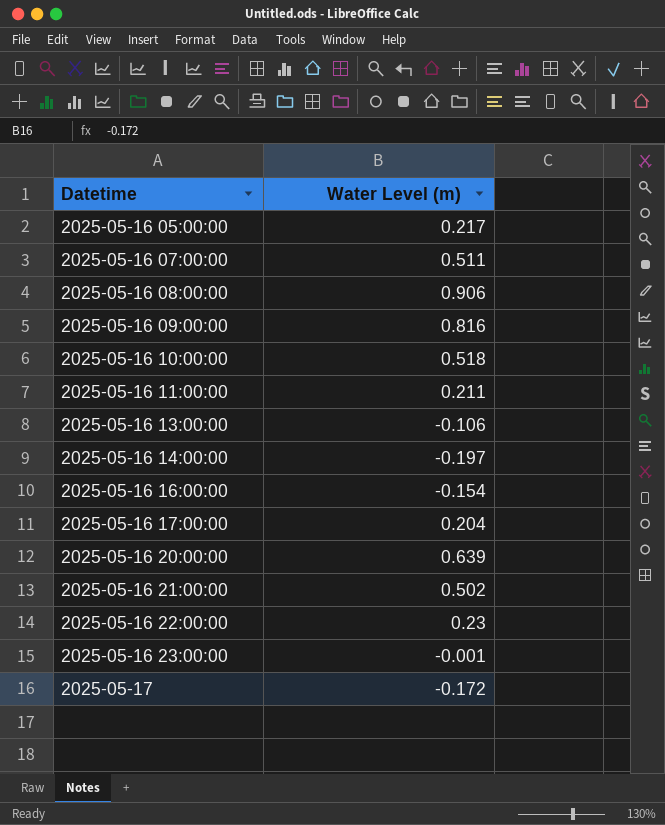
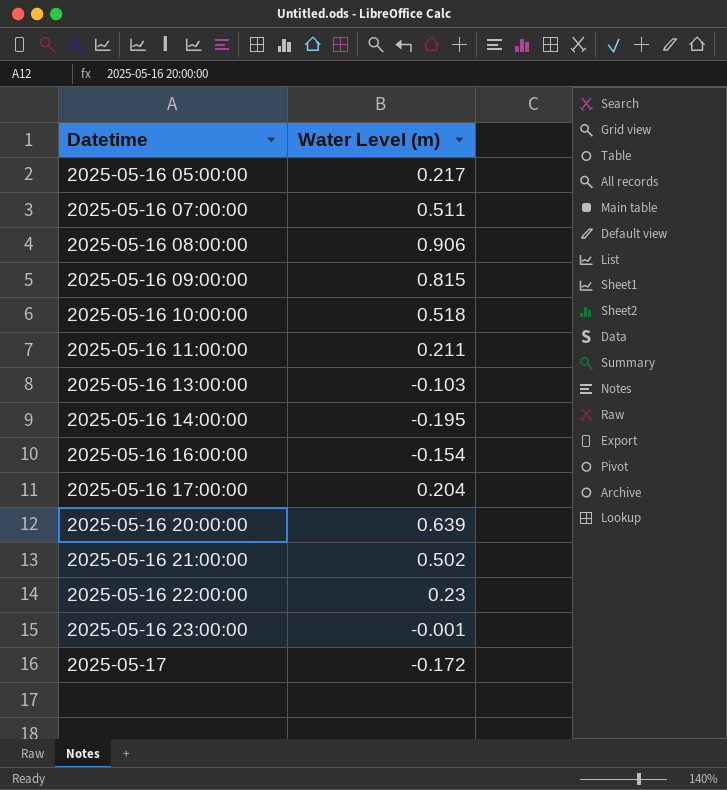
2025-05-16 09:00:00 | Water Level (m): 0.816 -> 0.815
2025-05-16 13:00:00 | Water Level (m): -0.106 -> -0.103
2025-05-16 14:00:00 | Water Level (m): -0.197 -> -0.195

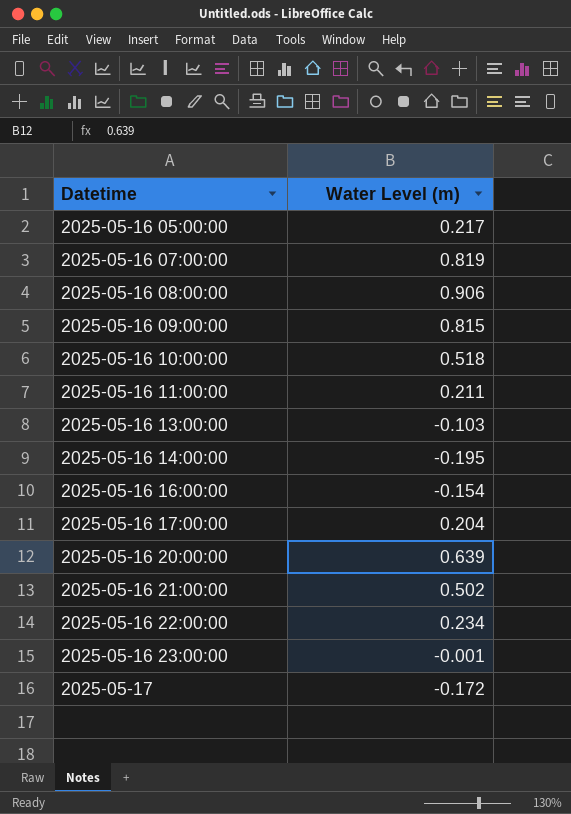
2025-05-16 07:00:00 | Water Level (m): 0.511 -> 0.819
2025-05-16 22:00:00 | Water Level (m): 0.23 -> 0.234

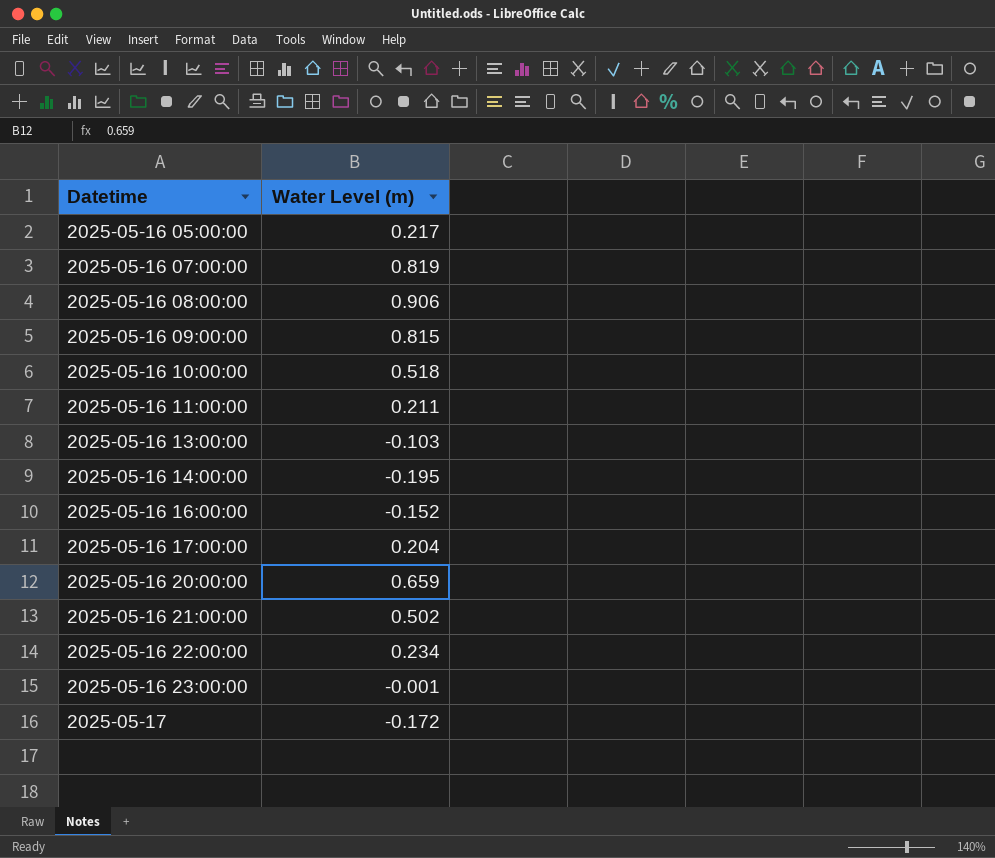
2025-05-16 16:00:00 | Water Level (m): -0.154 -> -0.152
2025-05-16 20:00:00 | Water Level (m): 0.639 -> 0.659

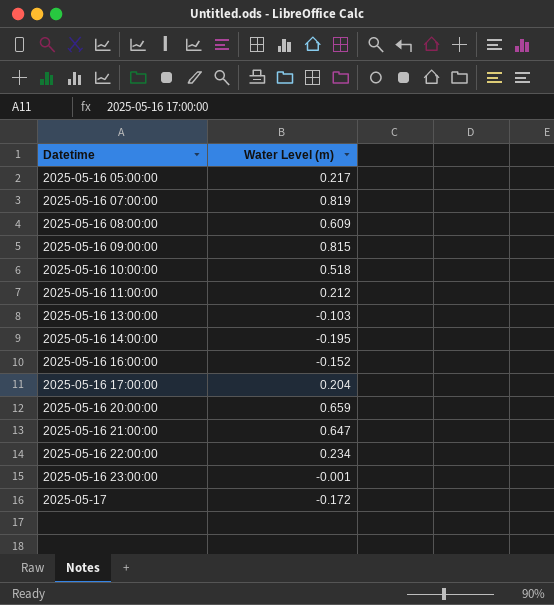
2025-05-16 08:00:00 | Water Level (m): 0.906 -> 0.609
2025-05-16 11:00:00 | Water Level (m): 0.211 -> 0.212
2025-05-16 21:00:00 | Water Level (m): 0.502 -> 0.647

